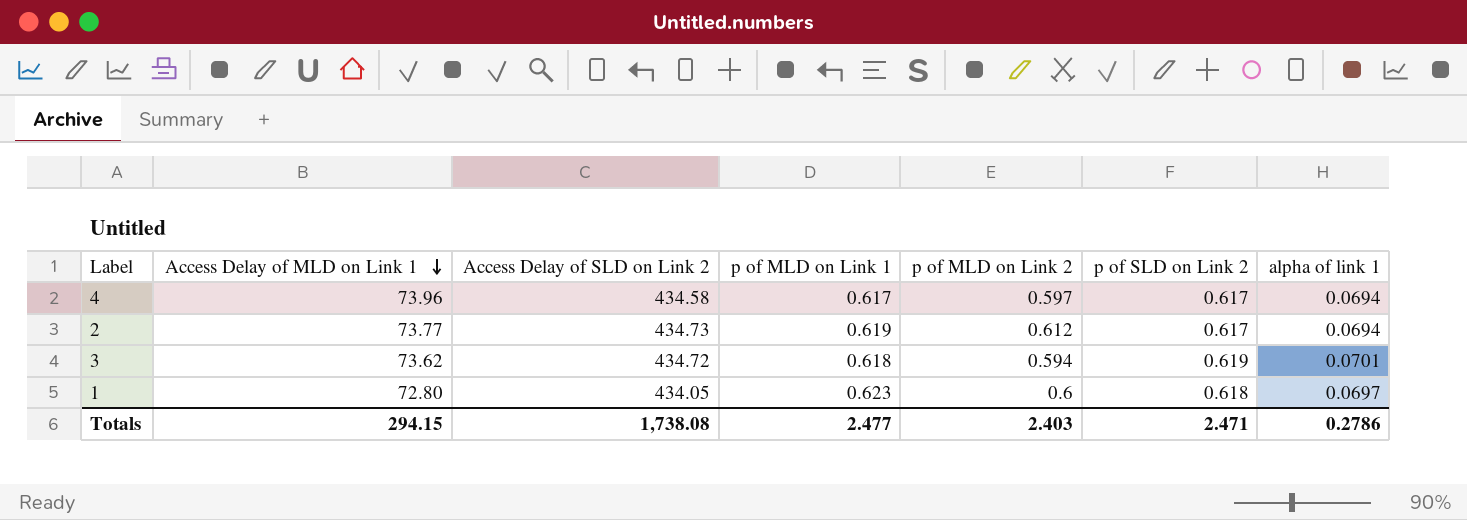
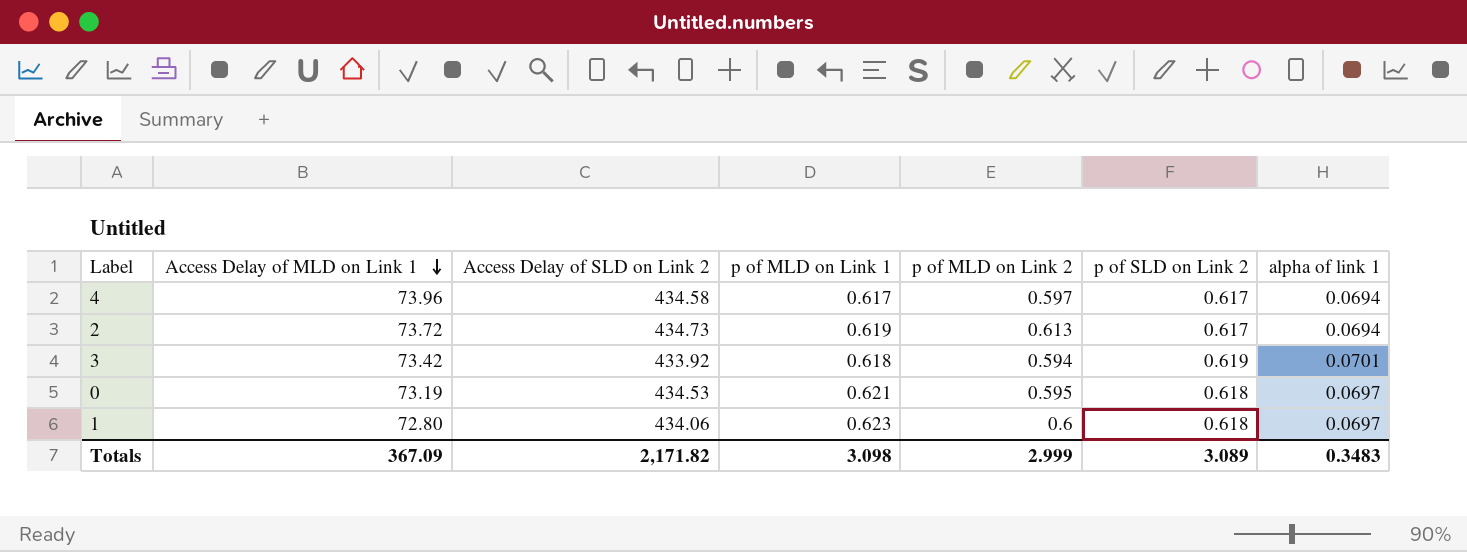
2 | Access Delay of MLD on Link 1: 73.77 -> 73.72
2 | p of MLD on Link 2: 0.612 -> 0.613
3 | Access Delay of MLD on Link 1: 73.62 -> 73.42
3 | Access Delay of SLD on Link 2: 434.72 -> 433.92
row 0: none -> 73.19 | 434.53 | 0.621 | 0.595 | 0.618 | 0.0697
1 | Access Delay of SLD on Link 2: 434.05 -> 434.06
Totals | Access Delay of MLD on Link 1: 294.15 -> 367.09
Totals | Access Delay of SLD on Link 2: 1,738.08 -> 2,171.82
Totals | p of MLD on Link 1: 2.477 -> 3.098
Totals | p of MLD on Link 2: 2.403 -> 2.999
Totals | p of SLD on Link 2: 2.471 -> 3.089
Totals | alpha of link 1: 0.2786 -> 0.3483

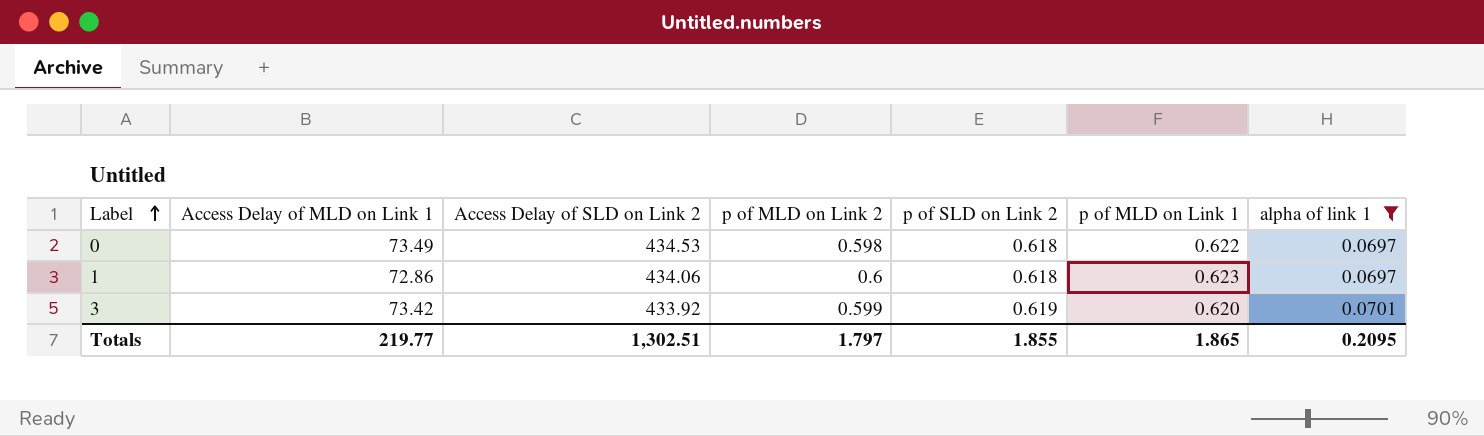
filter: none -> alpha of link 1 != 0.0694
row order: Access Delay of MLD on Link 1 descending -> Label ascending
column p of MLD on Link 1 | position: 4 -> 6
0 | Access Delay of MLD on Link 1: 73.19 -> 73.49
0 | p of MLD on Link 2: 0.595 -> 0.598
0 | p of MLD on Link 1: 0.621 -> 0.622
1 | Access Delay of MLD on Link 1: 72.80 -> 72.86
3 | p of MLD on Link 2: 0.594 -> 0.599
3 | p of MLD on Link 1: 0.618 -> 0.620
Totals | Access Delay of MLD on Link 1: 367.09 -> 219.77
Totals | Access Delay of SLD on Link 2: 2,171.82 -> 1,302.51
Totals | p of MLD on Link 2: 2.999 -> 1.797
Totals | p of SLD on Link 2: 3.089 -> 1.855
Totals | p of MLD on Link 1: 3.098 -> 1.865
Totals | alpha of link 1: 0.3483 -> 0.2095

